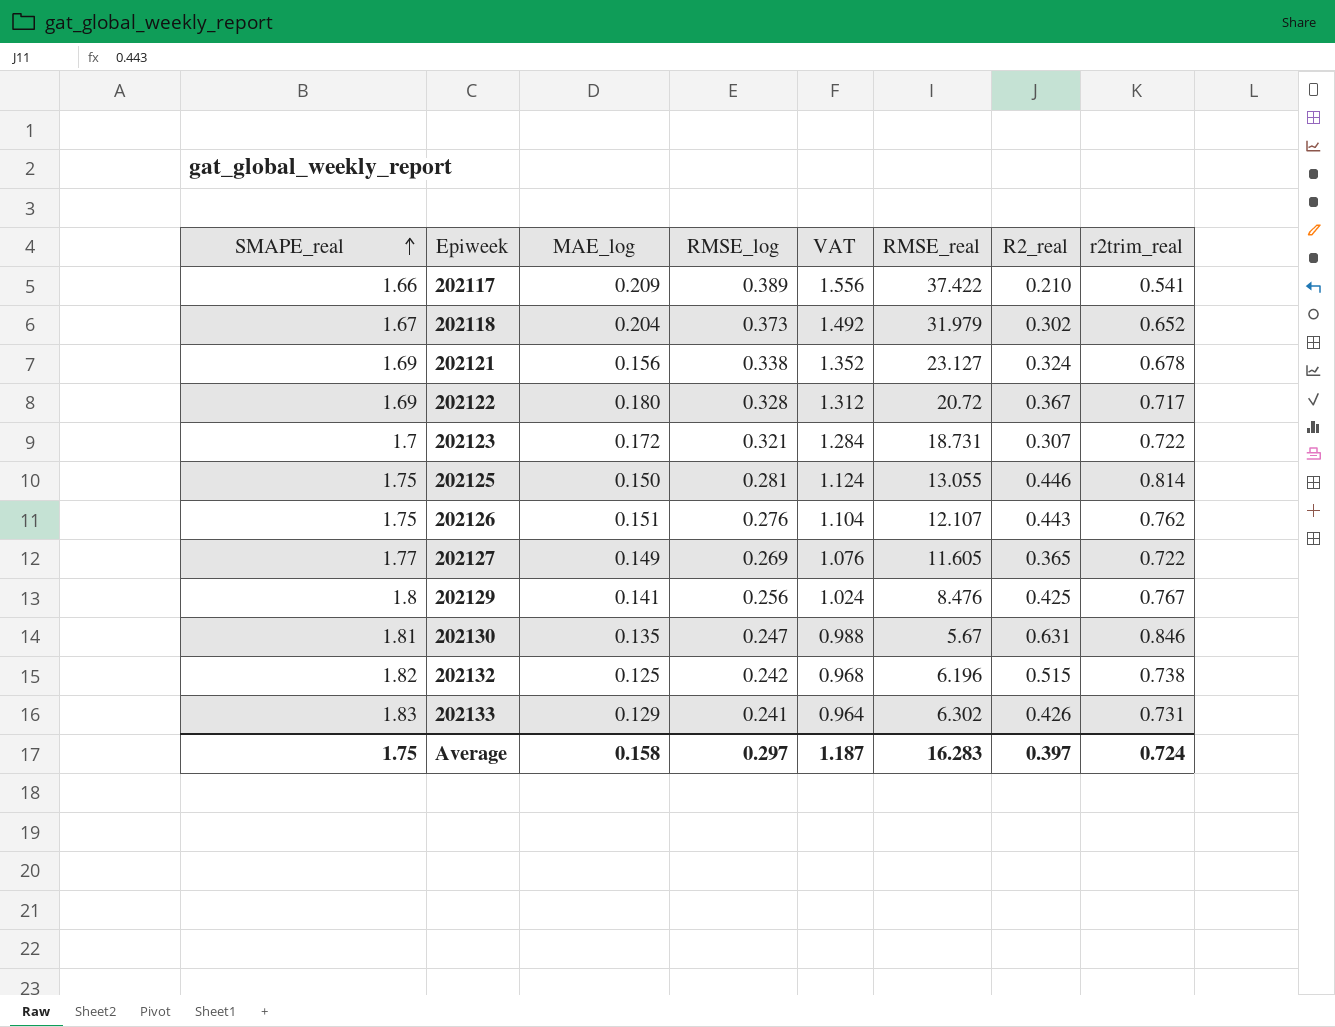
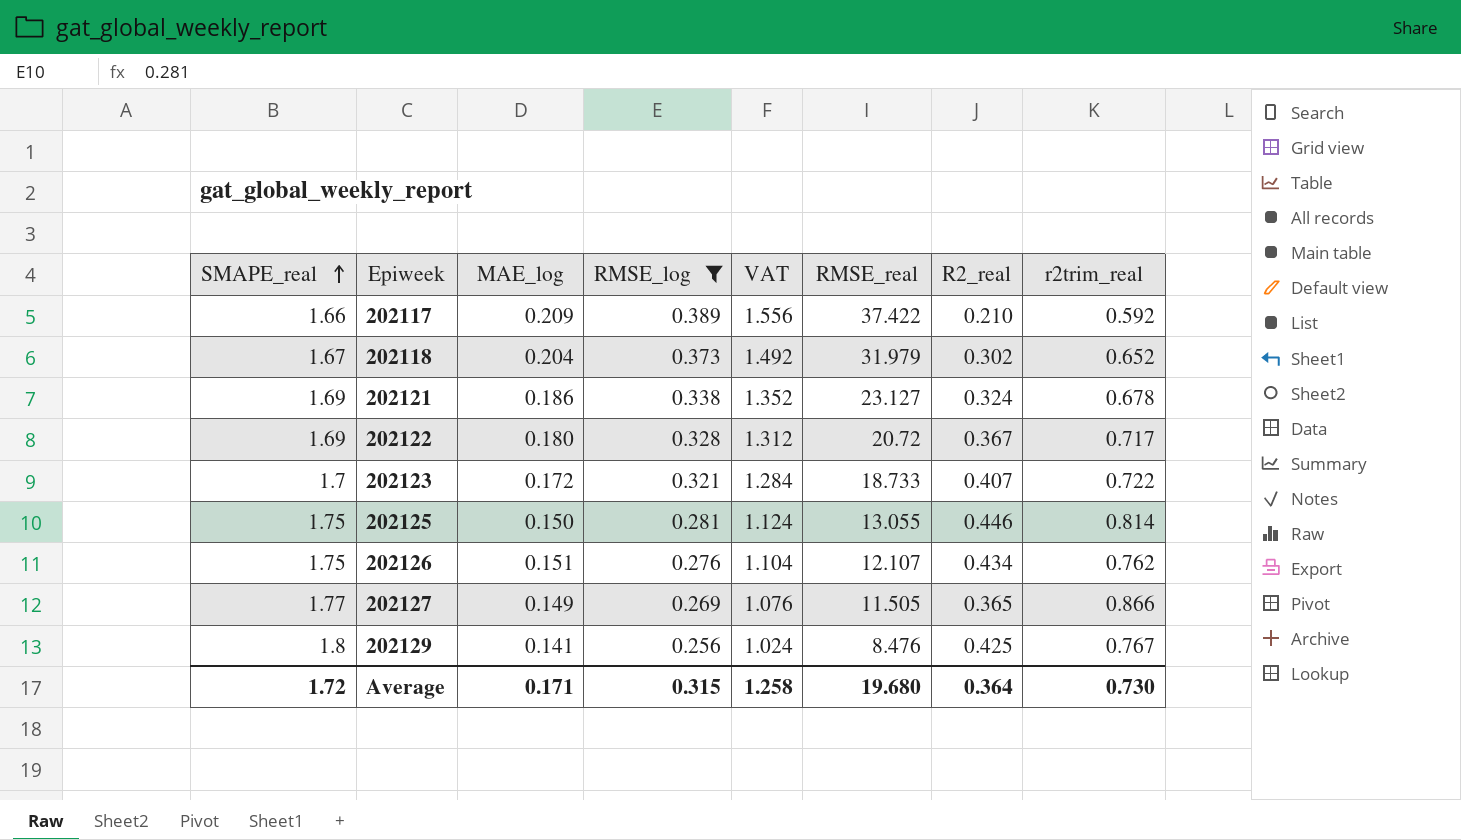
filter: none -> RMSE_log >= 0.256
202117 | r2trim_real: 0.541 -> 0.592
202121 | MAE_log: 0.156 -> 0.186
202123 | RMSE_real: 18.731 -> 18.733
202123 | R2_real: 0.307 -> 0.407
202126 | R2_real: 0.443 -> 0.434
202127 | RMSE_real: 11.605 -> 11.505
202127 | r2trim_real: 0.722 -> 0.866
Average | SMAPE_real: 1.75 -> 1.72
Average | MAE_log: 0.158 -> 0.171
Average | RMSE_log: 0.297 -> 0.315
Average | VAT: 1.187 -> 1.258
Average | RMSE_real: 16.283 -> 19.680
Average | R2_real: 0.397 -> 0.364
Average | r2trim_real: 0.724 -> 0.730

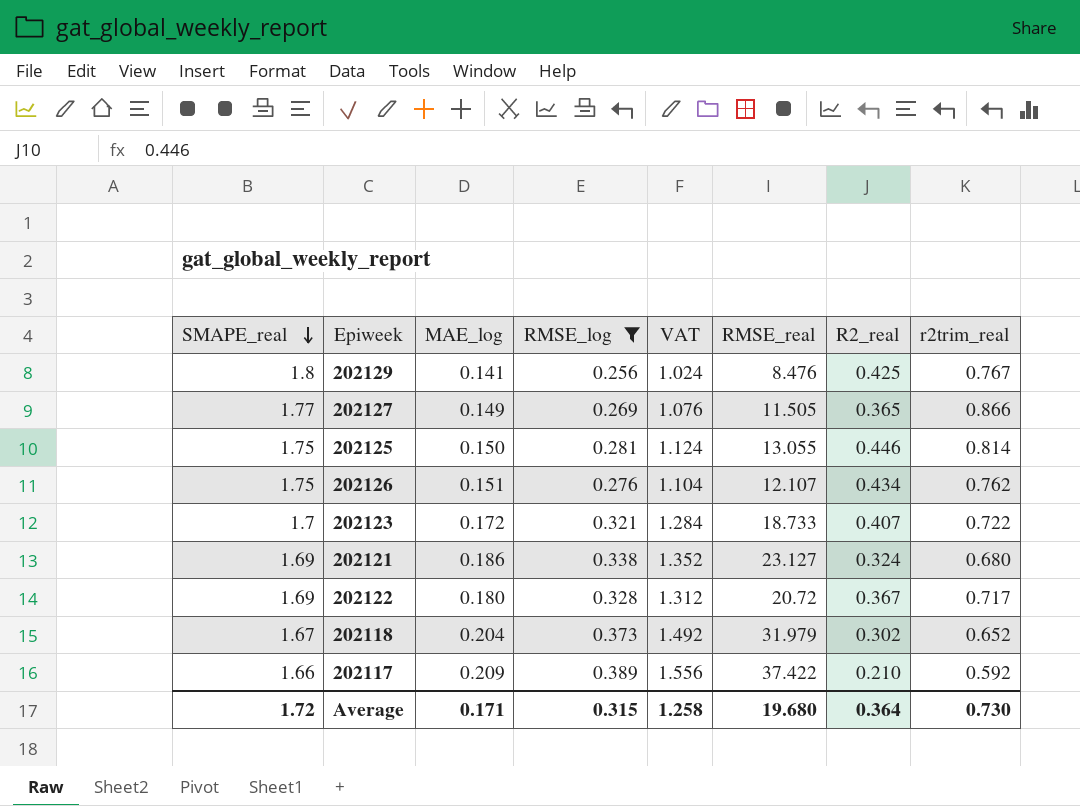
row order: SMAPE_real ascending -> SMAPE_real descending
202121 | r2trim_real: 0.678 -> 0.680

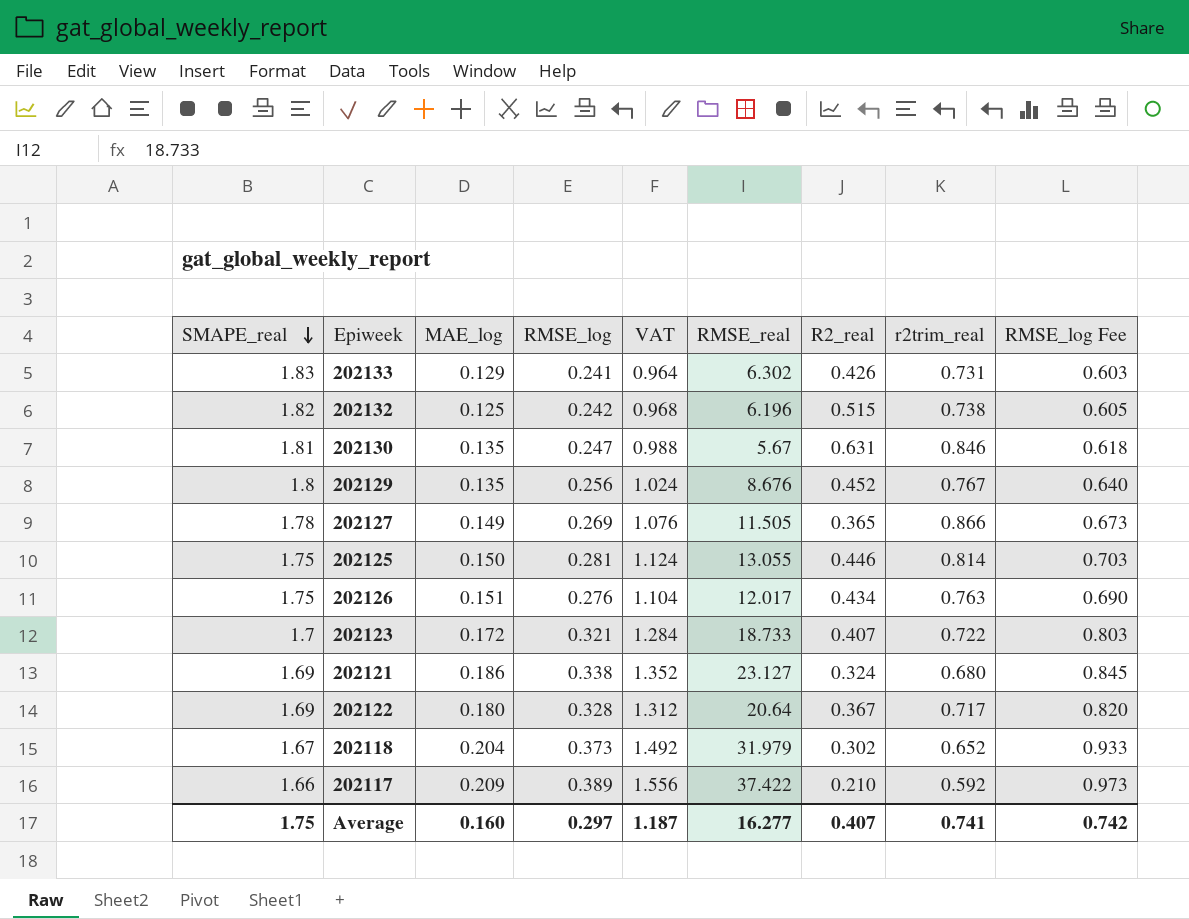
filter: RMSE_log >= 0.256 -> none
column RMSE_log Fee | formula: none -> [RMSE_log] * 2.5
202129 | MAE_log: 0.141 -> 0.135
202129 | RMSE_real: 8.476 -> 8.676
202129 | R2_real: 0.425 -> 0.452
202127 | SMAPE_real: 1.77 -> 1.78
202126 | RMSE_real: 12.107 -> 12.017
202126 | r2trim_real: 0.762 -> 0.763
202122 | RMSE_real: 20.72 -> 20.64
Average | SMAPE_real: 1.72 -> 1.75
Average | MAE_log: 0.171 -> 0.160
Average | RMSE_log: 0.315 -> 0.297
Average | VAT: 1.258 -> 1.187
Average | RMSE_real: 19.680 -> 16.277
Average | R2_real: 0.364 -> 0.407
Average | r2trim_real: 0.730 -> 0.741

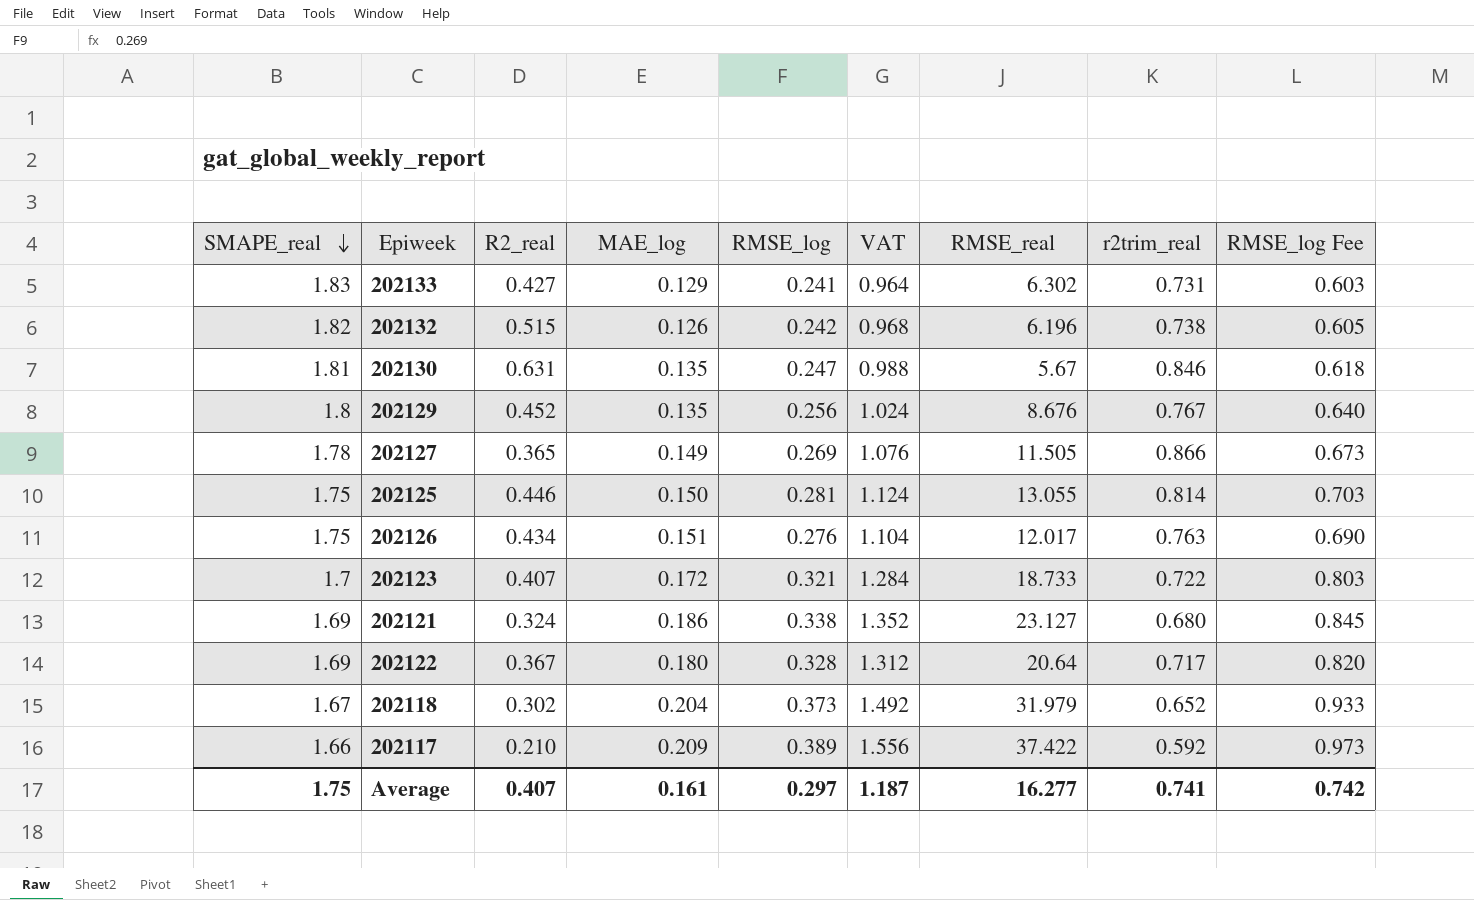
column R2_real | position: 7 -> 3
202133 | R2_real: 0.426 -> 0.427
202132 | MAE_log: 0.125 -> 0.126
Average | MAE_log: 0.160 -> 0.161

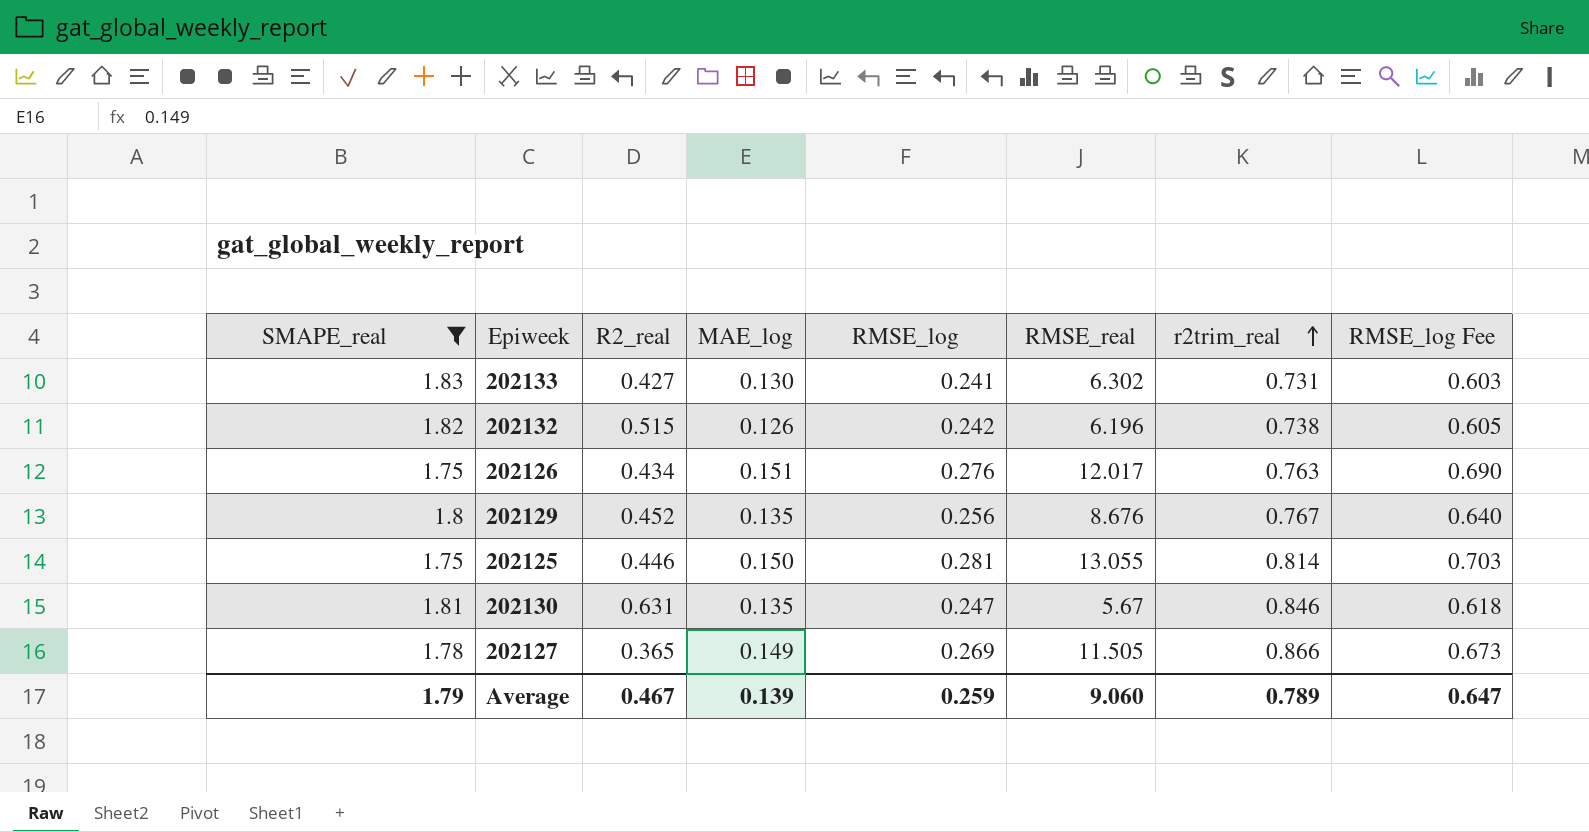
filter: none -> SMAPE_real >= 1.75
row order: SMAPE_real descending -> r2trim_real ascending
column VAT | formula: [RMSE_log] * 4 -> none
202133 | MAE_log: 0.129 -> 0.130
Average | SMAPE_real: 1.75 -> 1.79
Average | R2_real: 0.407 -> 0.467
Average | MAE_log: 0.161 -> 0.139
Average | RMSE_log: 0.297 -> 0.259
Average | RMSE_real: 16.277 -> 9.060
Average | r2trim_real: 0.741 -> 0.789
Average | RMSE_log Fee: 0.742 -> 0.647

